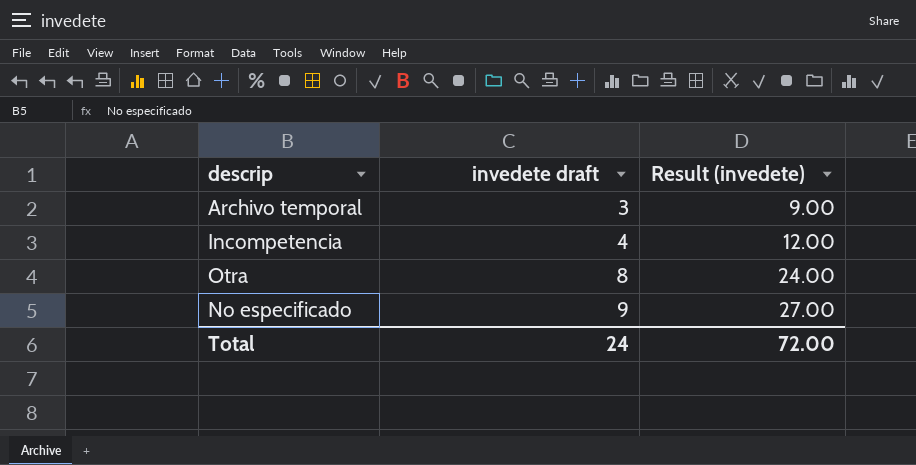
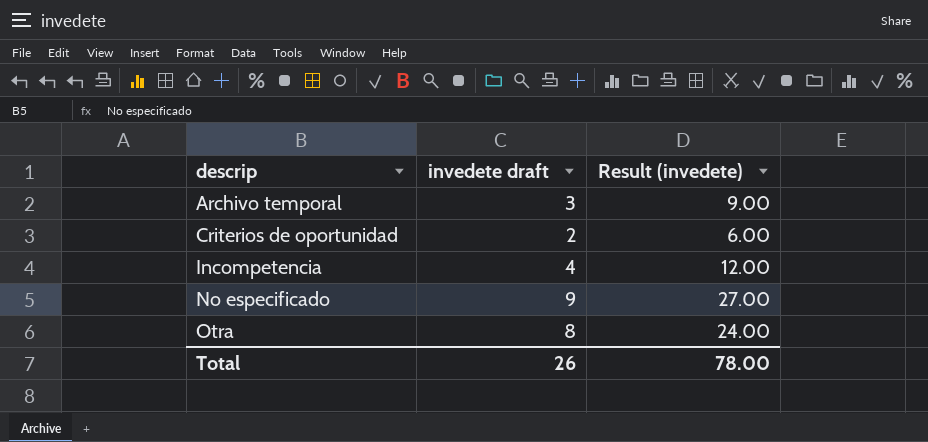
row order: invedete draft ascending -> descrip ascending
row Criterios de oportunidad: none -> 2 | 6.00
Total | invedete draft: 24 -> 26
Total | Result (invedete): 72.00 -> 78.00

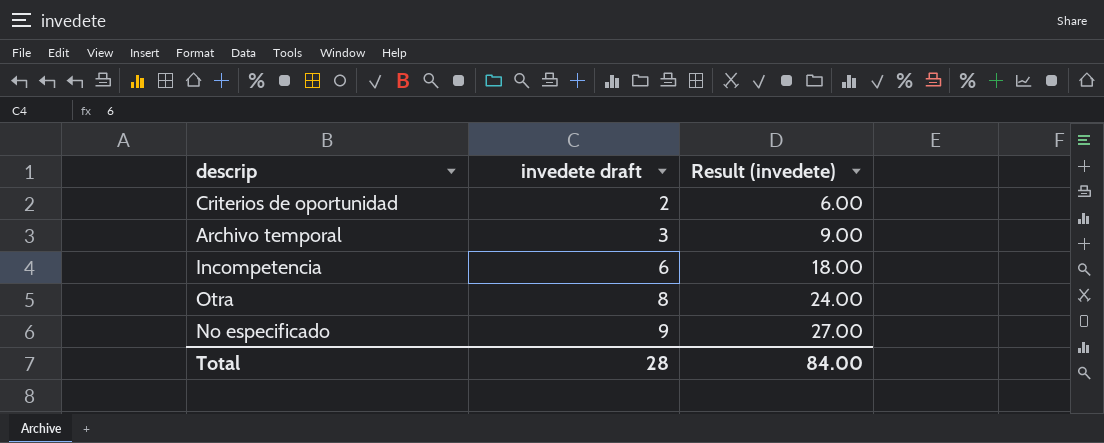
row order: descrip ascending -> invedete draft ascending
Incompetencia | invedete draft: 4 -> 6
Incompetencia | Result (invedete): 12.00 -> 18.00
Total | invedete draft: 26 -> 28
Total | Result (invedete): 78.00 -> 84.00

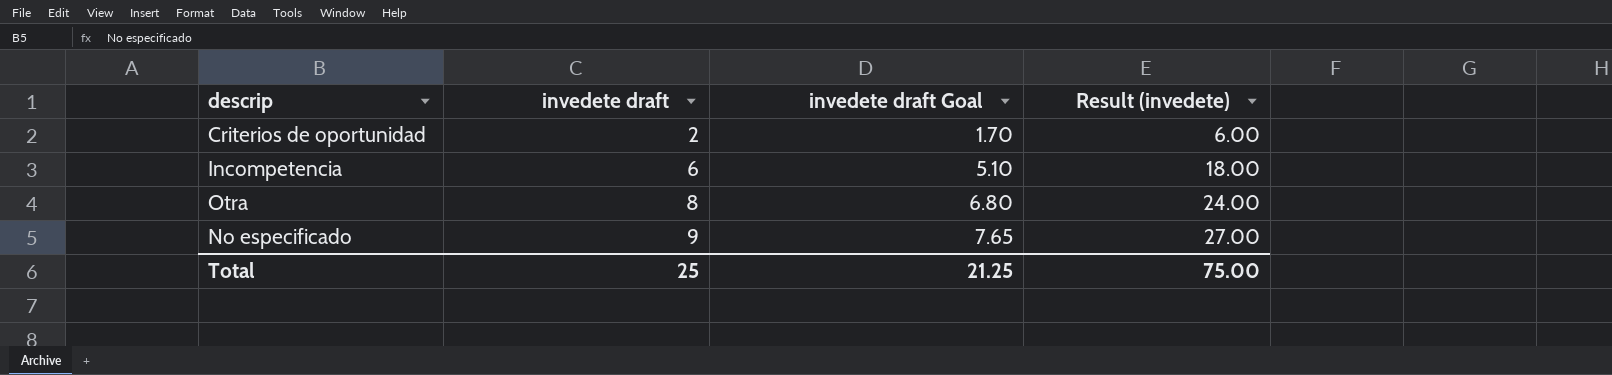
column invedete draft Goal | formula: none -> [invedete draft] * 0.85
row Archivo temporal: 3 | 9.00 -> none
Total | invedete draft: 28 -> 25
Total | Result (invedete): 84.00 -> 75.00

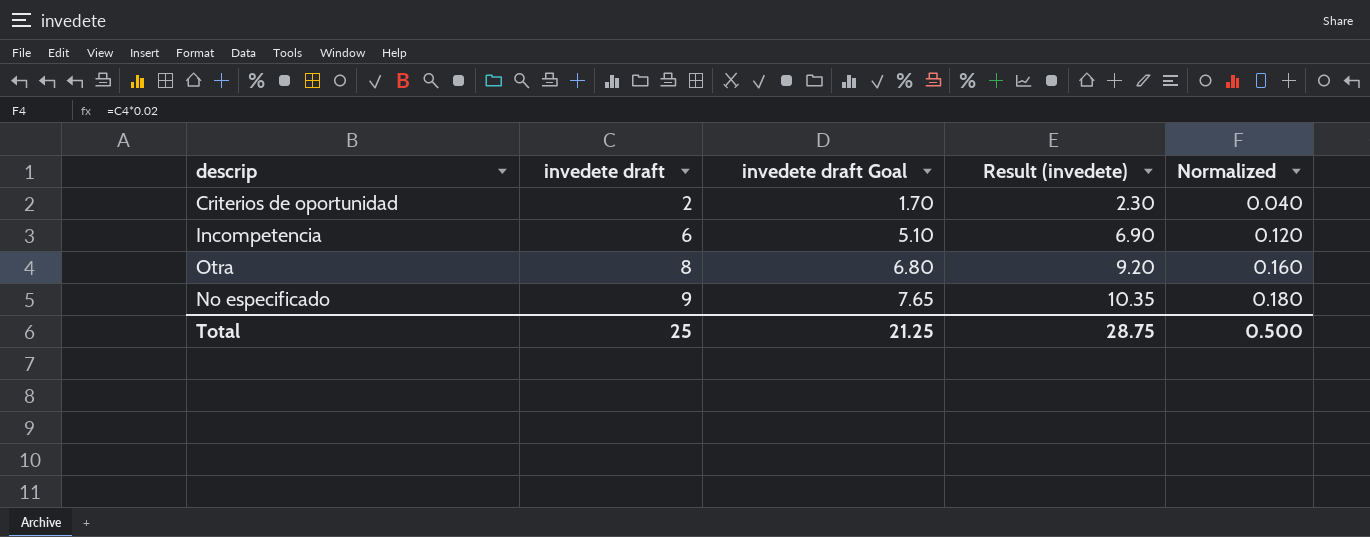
column Result (invedete) | formula: [invedete draft] * 3 -> [invedete draft] * 1.15
column Normalized | formula: none -> [invedete draft] * 0.02
Total | Result (invedete): 75.00 -> 28.75

